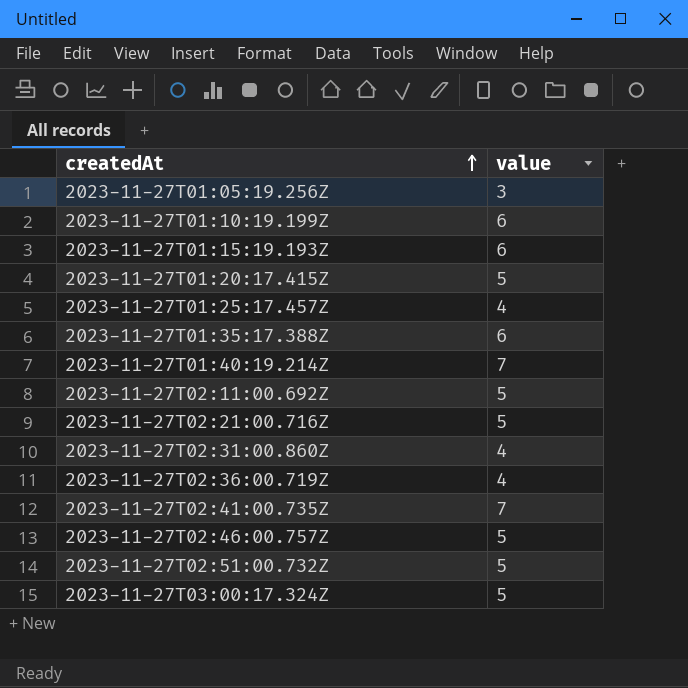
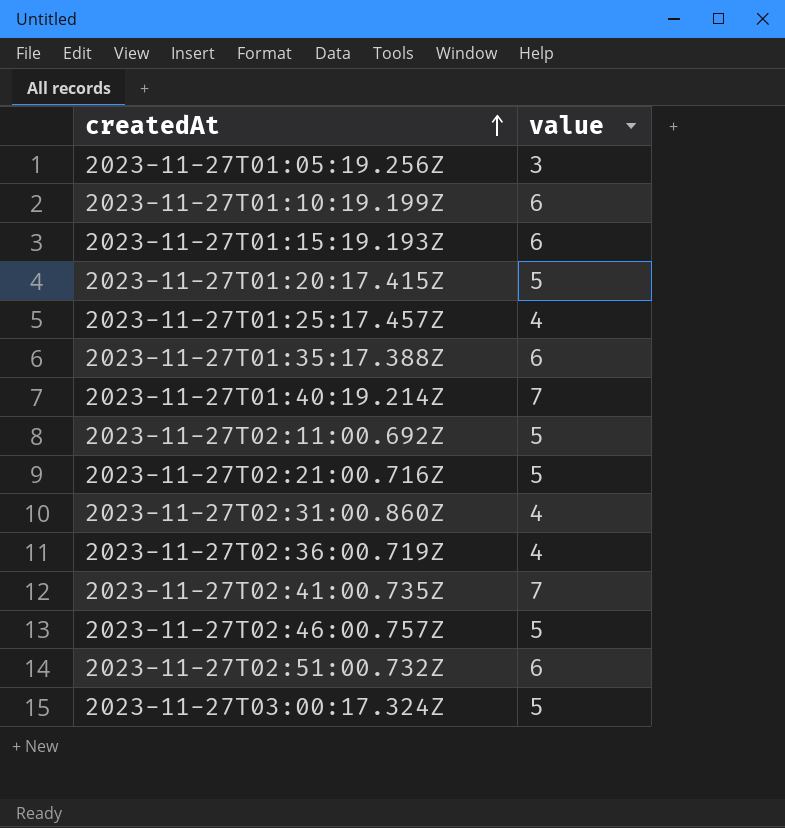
2023-11-27T02:51:00.732Z | value: 5 -> 6

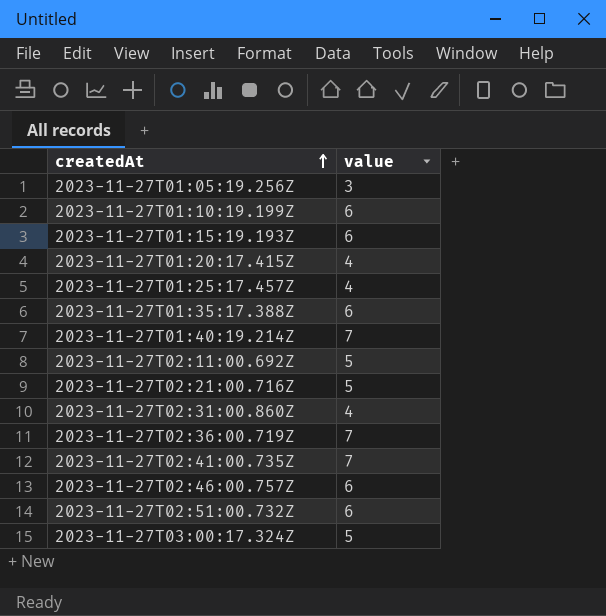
2023-11-27T01:20:17.415Z | value: 5 -> 4
2023-11-27T02:36:00.719Z | value: 4 -> 7
2023-11-27T02:46:00.757Z | value: 5 -> 6

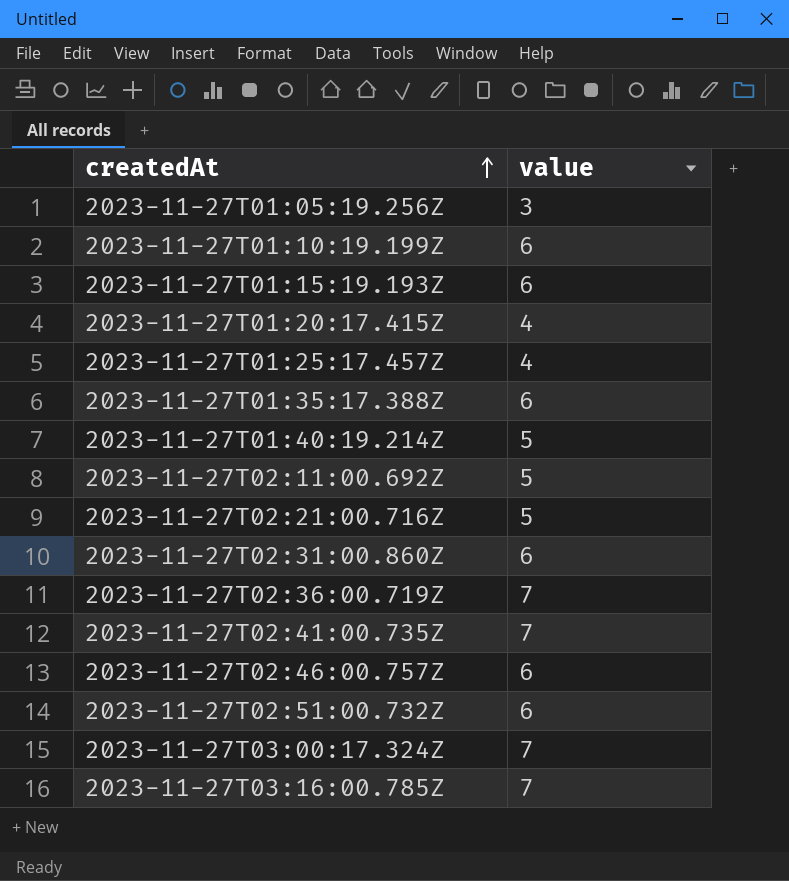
2023-11-27T01:40:19.214Z | value: 7 -> 5
2023-11-27T02:31:00.860Z | value: 4 -> 6
2023-11-27T03:00:17.324Z | value: 5 -> 7
row 2023-11-27T03:16:00.785Z: none -> 7

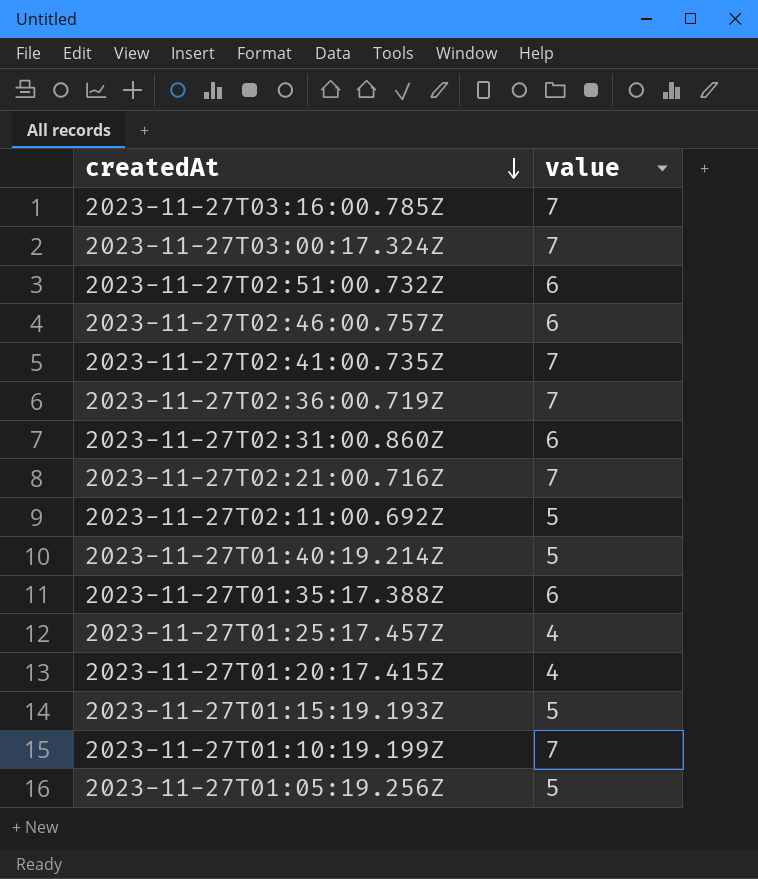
row order: createdAt ascending -> createdAt descending
2023-11-27T02:21:00.716Z | value: 5 -> 7
2023-11-27T01:15:19.193Z | value: 6 -> 5
2023-11-27T01:10:19.199Z | value: 6 -> 7
2023-11-27T01:05:19.256Z | value: 3 -> 5

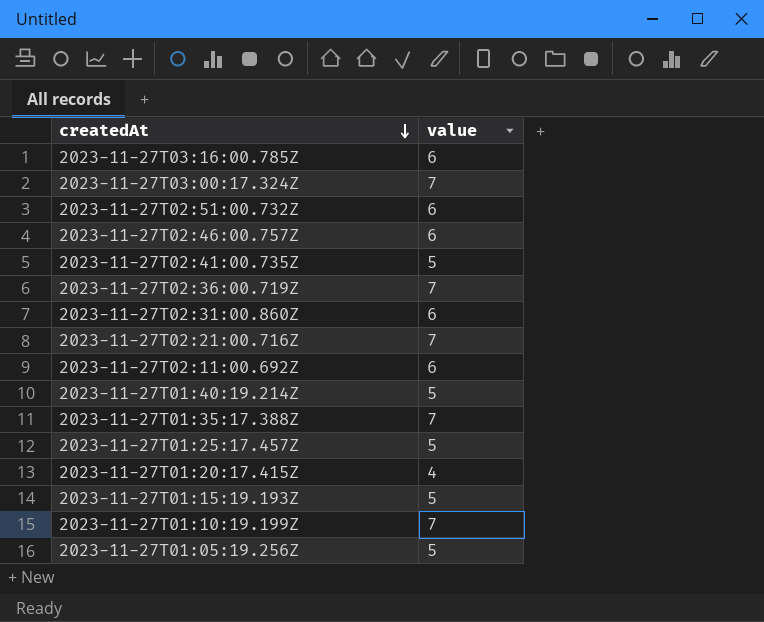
2023-11-27T03:16:00.785Z | value: 7 -> 6
2023-11-27T02:41:00.735Z | value: 7 -> 5
2023-11-27T02:11:00.692Z | value: 5 -> 6
2023-11-27T01:35:17.388Z | value: 6 -> 7
2023-11-27T01:25:17.457Z | value: 4 -> 5

